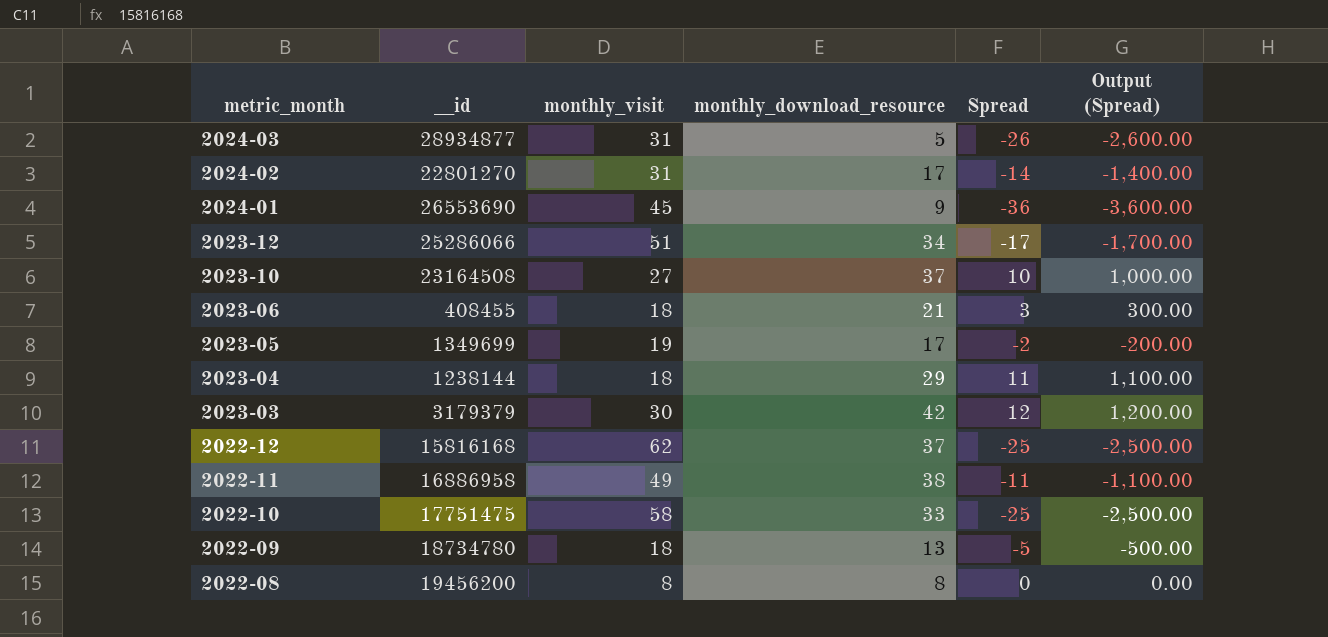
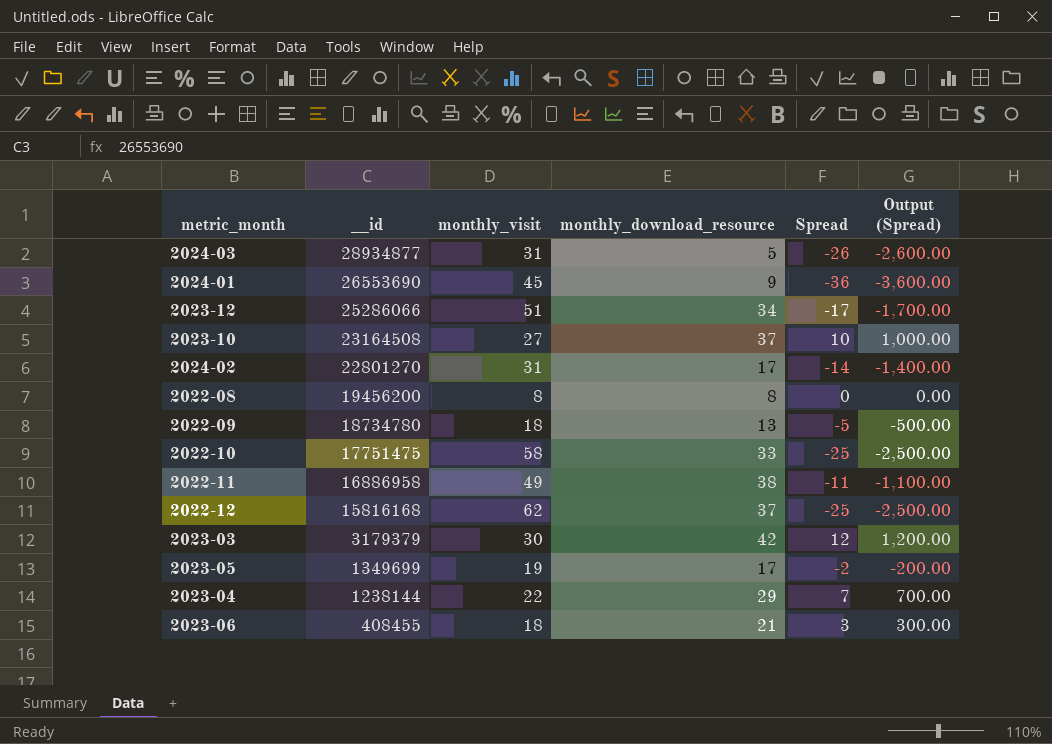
row order: metric_month descending -> __id descending
2023-04 | monthly_visit: 18 -> 22
2023-04 | Spread: 11 -> 7
2023-04 | Output (Spread): 1,100.00 -> 700.00

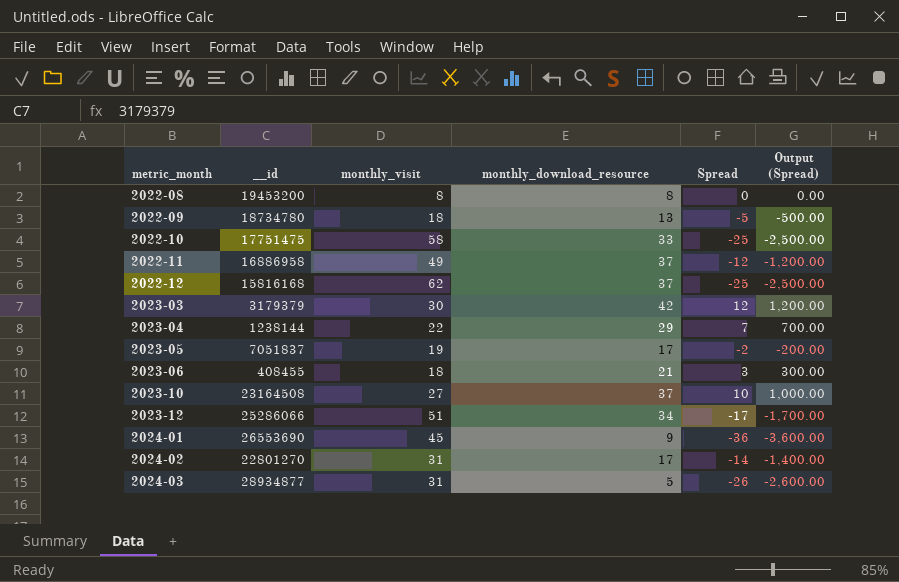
row order: __id descending -> metric_month ascending
2022-08 | __id: 19456200 -> 19453200
2022-11 | monthly_download_resource: 38 -> 37
2022-11 | Spread: -11 -> -12
2022-11 | Output (Spread): -1,100.00 -> -1,200.00
2023-05 | __id: 1349699 -> 7051837

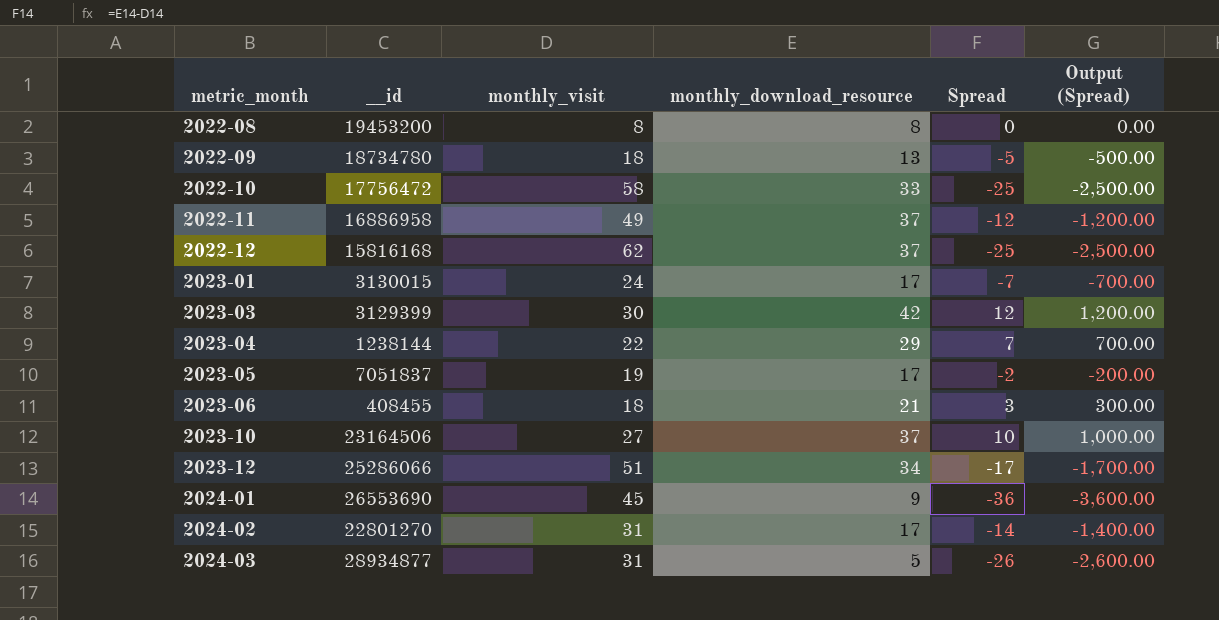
2022-10 | __id: 17751475 -> 17756472
row 2023-01: none -> 3130015 | 24 | 17 | -7 | -700.00
2023-03 | __id: 3179379 -> 3129399
2023-10 | __id: 23164508 -> 23164506

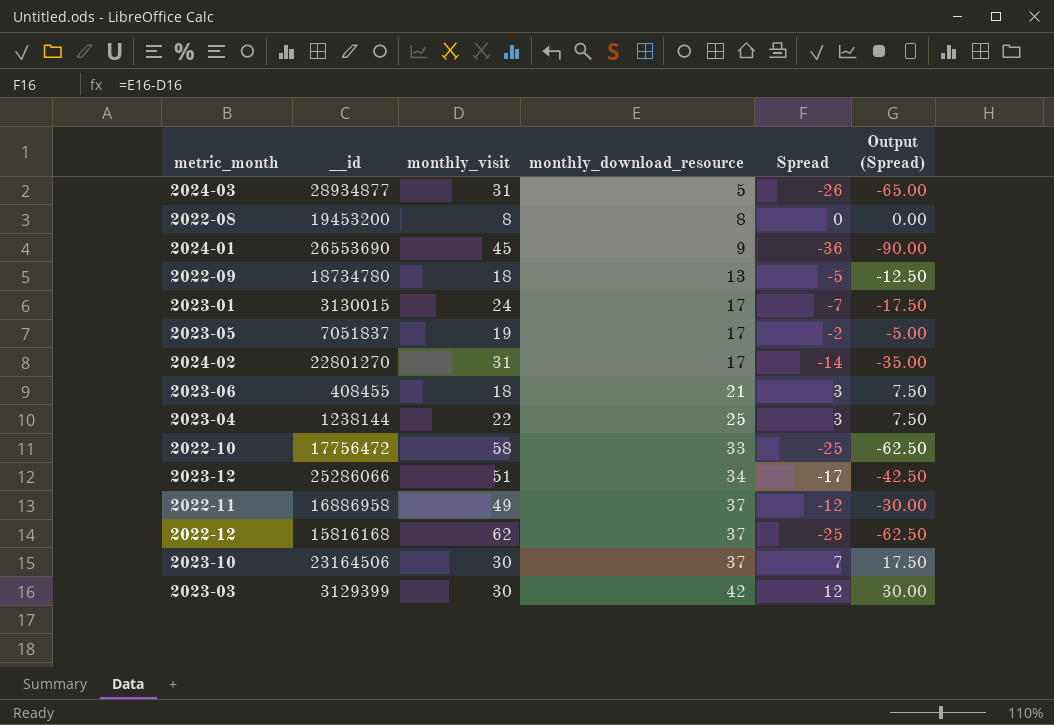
row order: metric_month ascending -> monthly_download_resource ascending
column Output (Spread) | formula: [Spread] * 100 -> [Spread] * 2.5
2023-04 | monthly_download_resource: 29 -> 25
2023-04 | Spread: 7 -> 3
2023-10 | monthly_visit: 27 -> 30
2023-10 | Spread: 10 -> 7

